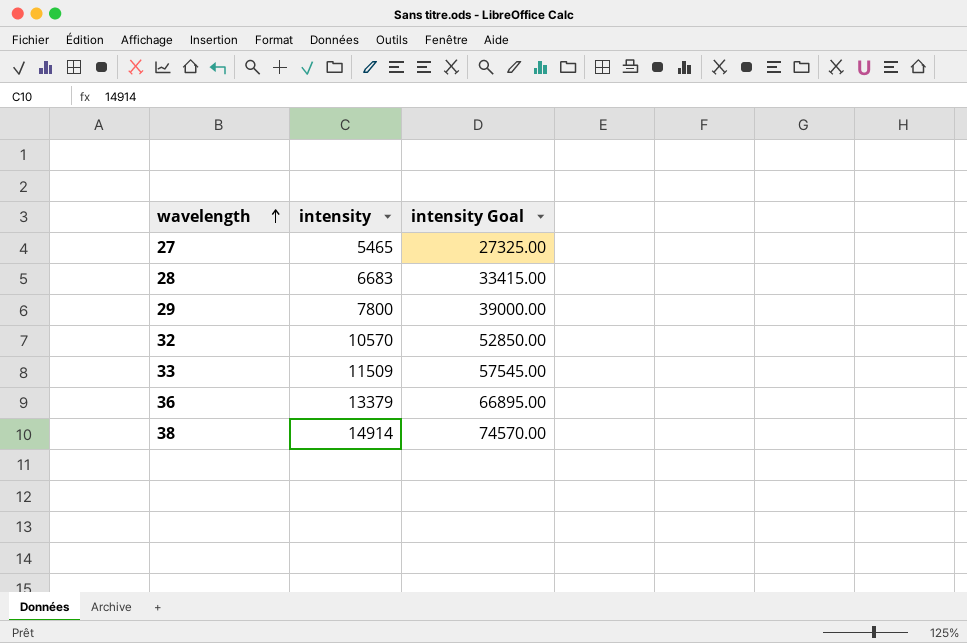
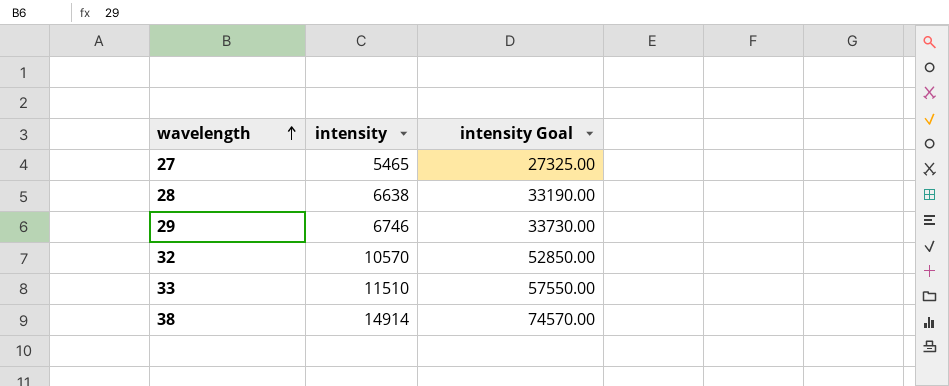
row 36: 13379 | 66895.00 -> none
28 | intensity: 6683 -> 6638
28 | intensity Goal: 33415.00 -> 33190.00
29 | intensity: 7800 -> 6746
29 | intensity Goal: 39000.00 -> 33730.00
33 | intensity: 11509 -> 11510
33 | intensity Goal: 57545.00 -> 57550.00

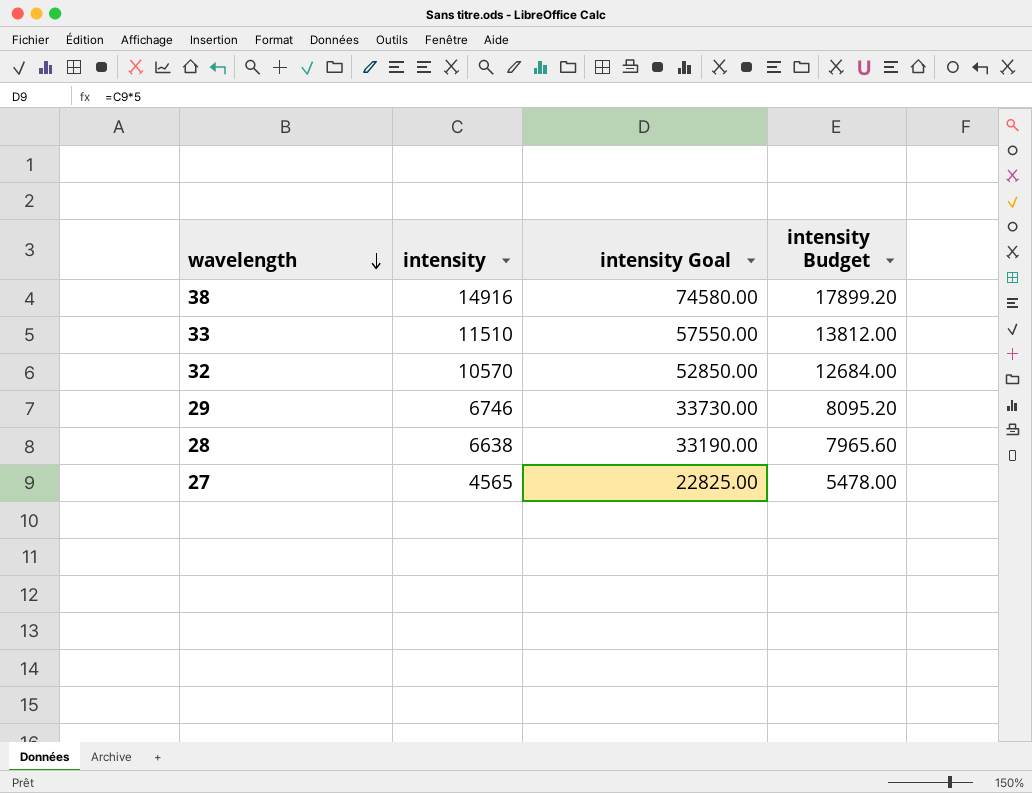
row order: wavelength ascending -> wavelength descending
column intensity Budget | formula: none -> [intensity] * 1.2
38 | intensity: 14914 -> 14916
38 | intensity Goal: 74570.00 -> 74580.00
27 | intensity: 5465 -> 4565
27 | intensity Goal: 27325.00 -> 22825.00

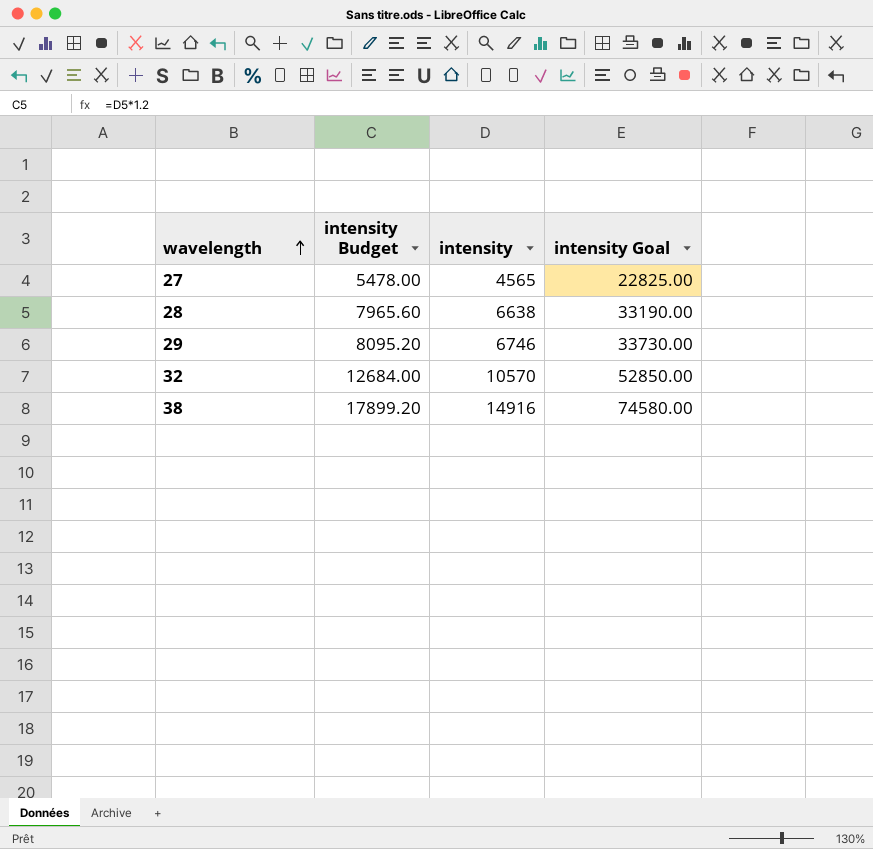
row order: wavelength descending -> wavelength ascending
column intensity Budget | position: 4 -> 2
row 33: 11510 | 57550.00 | 13812.00 -> none

